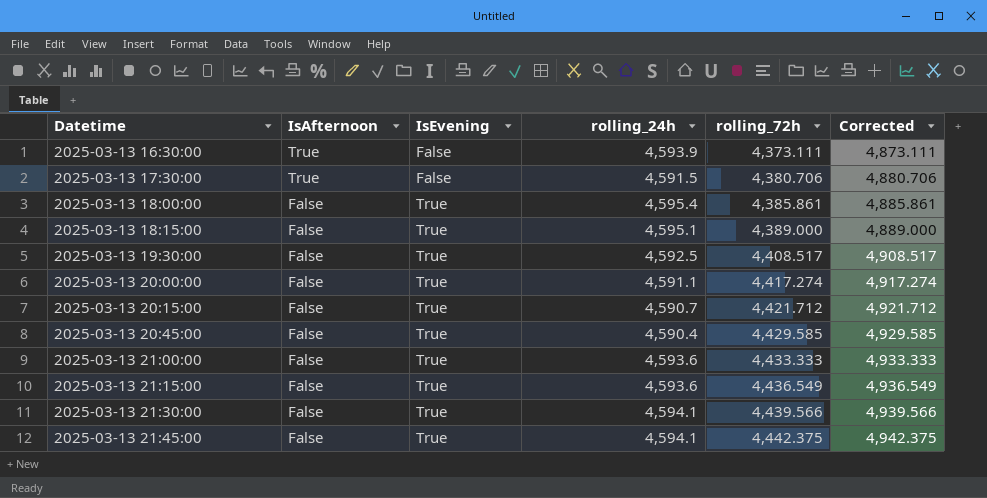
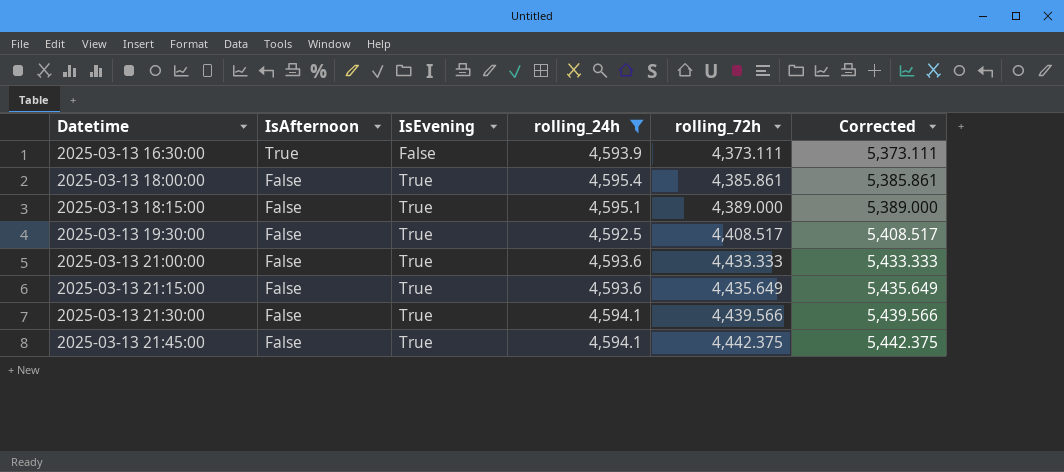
filter: none -> rolling_24h >= 4,592.5
column Corrected | formula: [rolling_72h] + 500 -> [rolling_72h] + 1000
2025-03-13 21:15:00 | rolling_72h: 4,436.549 -> 4,435.649

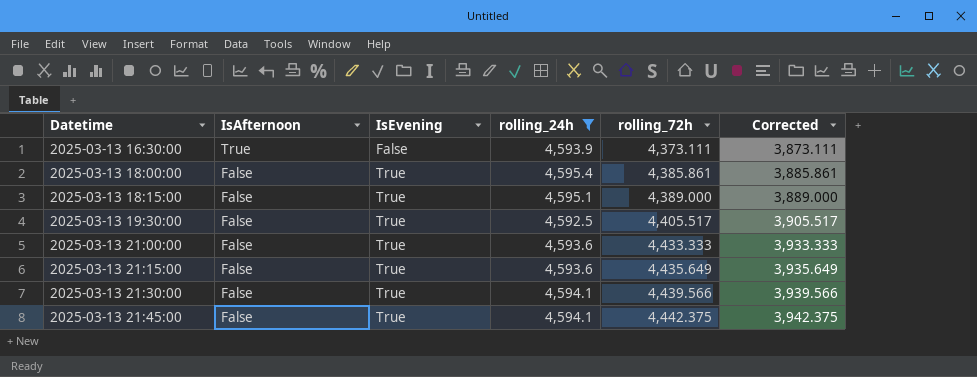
column Corrected | formula: [rolling_72h] + 1000 -> [rolling_72h] - 500
2025-03-13 19:30:00 | rolling_72h: 4,408.517 -> 4,405.517

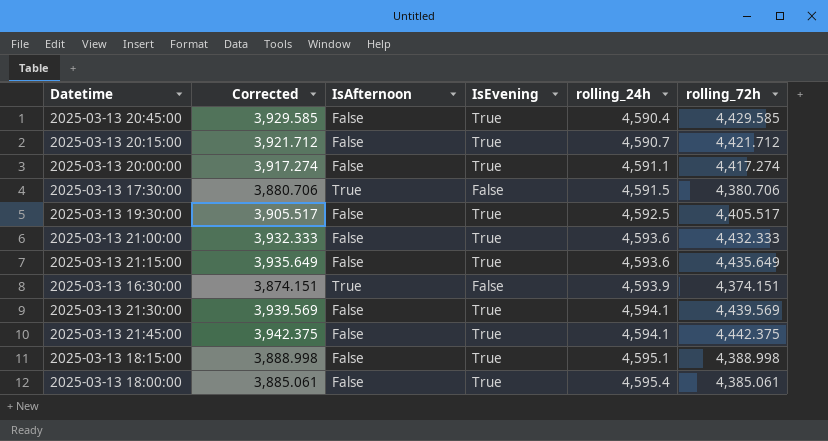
filter: rolling_24h >= 4,592.5 -> none
row order: Datetime ascending -> rolling_24h ascending
column Corrected | position: 6 -> 2
2025-03-13 21:00:00 | Corrected: 3,933.333 -> 3,932.333
2025-03-13 21:00:00 | rolling_72h: 4,433.333 -> 4,432.333
2025-03-13 16:30:00 | Corrected: 3,873.111 -> 3,874.151
2025-03-13 16:30:00 | rolling_72h: 4,373.111 -> 4,374.151
2025-03-13 21:30:00 | Corrected: 3,939.566 -> 3,939.569
2025-03-13 21:30:00 | rolling_72h: 4,439.566 -> 4,439.569
2025-03-13 18:15:00 | Corrected: 3,889.000 -> 3,888.998
2025-03-13 18:15:00 | rolling_72h: 4,389.000 -> 4,388.998
2025-03-13 18:00:00 | Corrected: 3,885.861 -> 3,885.061
2025-03-13 18:00:00 | rolling_72h: 4,385.861 -> 4,385.061

